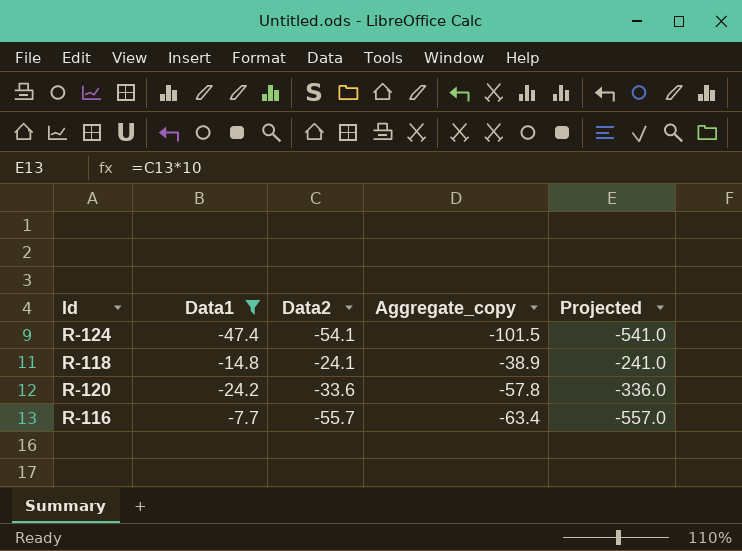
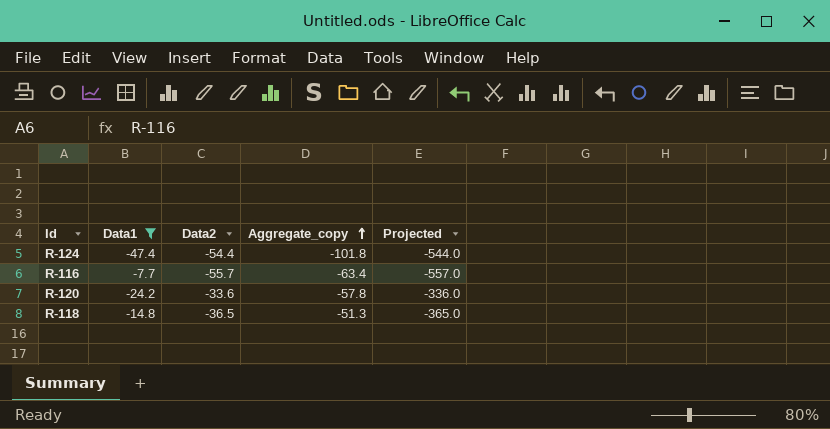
row order: none -> Aggregate_copy ascending
R-124 | Data2: -54.1 -> -54.4
R-124 | Aggregate_copy: -101.5 -> -101.8
R-124 | Projected: -541.0 -> -544.0
R-118 | Data2: -24.1 -> -36.5
R-118 | Aggregate_copy: -38.9 -> -51.3
R-118 | Projected: -241.0 -> -365.0

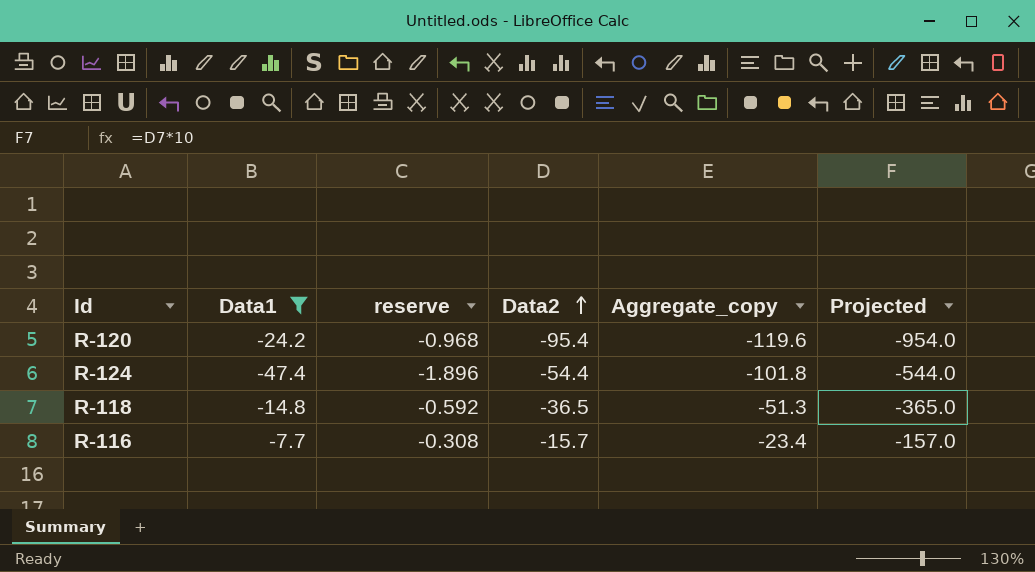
row order: Aggregate_copy ascending -> Data2 ascending
column reserve | formula: none -> [Data1] * 0.04
R-120 | Data2: -33.6 -> -95.4
R-120 | Aggregate_copy: -57.8 -> -119.6
R-120 | Projected: -336.0 -> -954.0
R-116 | Data2: -55.7 -> -15.7
R-116 | Aggregate_copy: -63.4 -> -23.4
R-116 | Projected: -557.0 -> -157.0

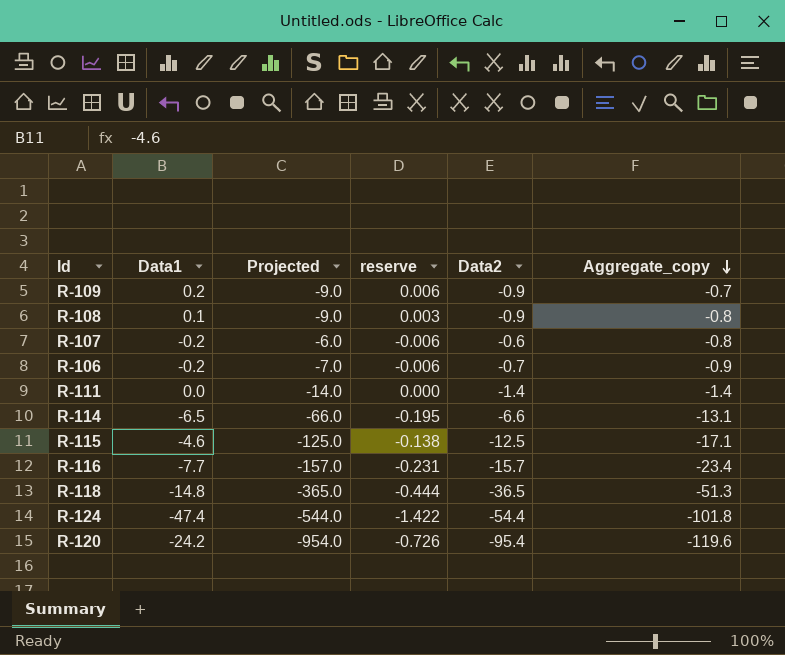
filter: Data1 <= -7.7 -> none
row order: Data2 ascending -> Aggregate_copy descending
column Projected | position: 6 -> 3
column reserve | formula: [Data1] * 0.04 -> [Data1] * 0.03

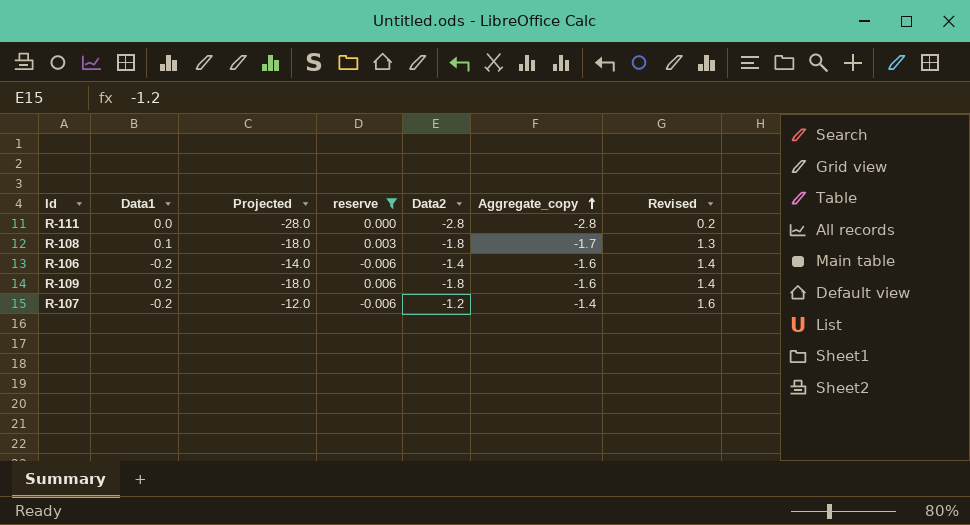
filter: none -> reserve >= -0.006
row order: Aggregate_copy descending -> Aggregate_copy ascending
column Revised | formula: none -> [Aggregate_copy] + 3
R-111 | Projected: -14.0 -> -28.0
R-111 | Data2: -1.4 -> -2.8
R-111 | Aggregate_copy: -1.4 -> -2.8
R-108 | Projected: -9.0 -> -18.0
R-108 | Data2: -0.9 -> -1.8
R-108 | Aggregate_copy: -0.8 -> -1.7
R-106 | Projected: -7.0 -> -14.0
R-106 | Data2: -0.7 -> -1.4
R-106 | Aggregate_copy: -0.9 -> -1.6
R-109 | Projected: -9.0 -> -18.0
R-109 | Data2: -0.9 -> -1.8
R-109 | Aggregate_copy: -0.7 -> -1.6
R-107 | Projected: -6.0 -> -12.0
R-107 | Data2: -0.6 -> -1.2
R-107 | Aggregate_copy: -0.8 -> -1.4

